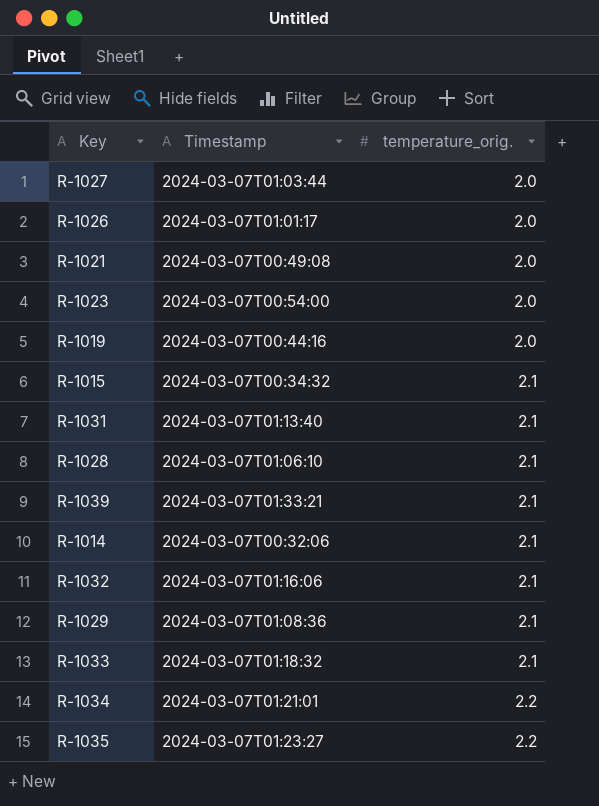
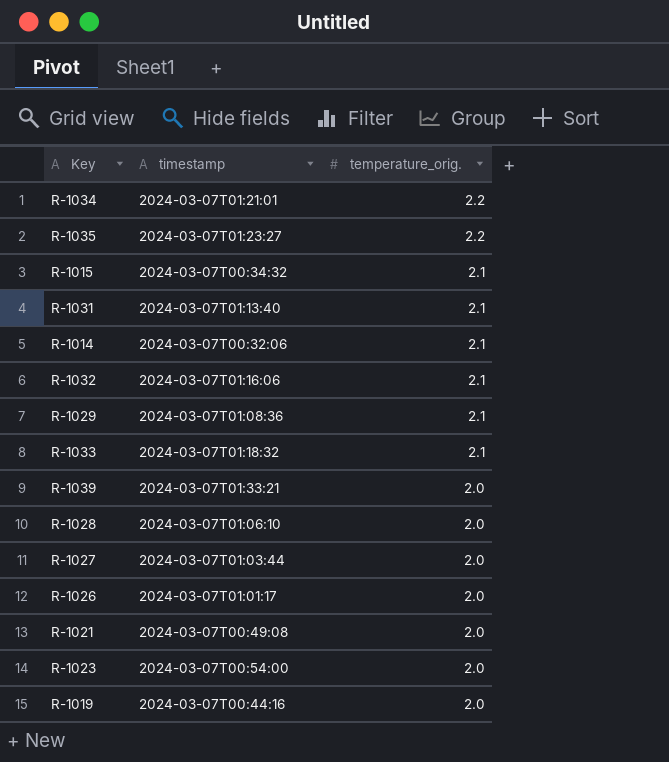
row order: temperature_orig. ascending -> temperature_orig. descending
column name: Timestamp -> timestamp
R-1039 | temperature_orig.: 2.1 -> 2.0
R-1028 | temperature_orig.: 2.1 -> 2.0

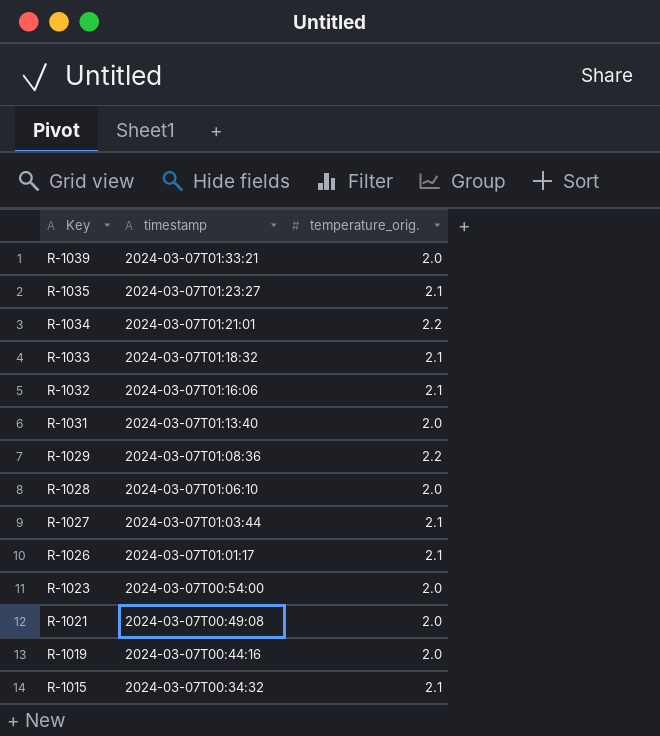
row order: temperature_orig. descending -> Key descending
row R-1014: 2024-03-07T00:32:06 | 2.1 -> none
R-1035 | temperature_orig.: 2.2 -> 2.1
R-1031 | temperature_orig.: 2.1 -> 2.0
R-1029 | temperature_orig.: 2.1 -> 2.2
R-1027 | temperature_orig.: 2.0 -> 2.1
R-1026 | temperature_orig.: 2.0 -> 2.1

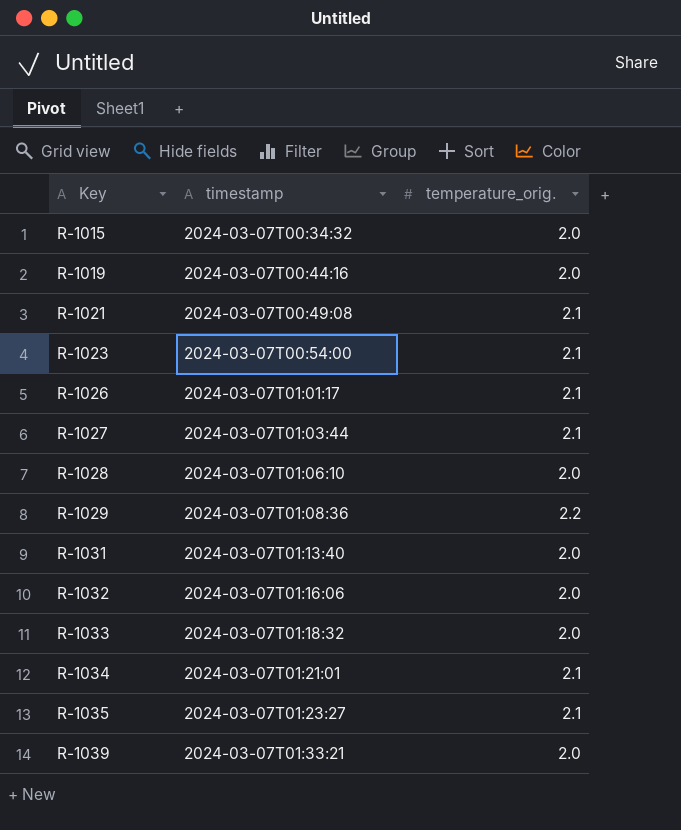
row order: Key descending -> Key ascending
R-1015 | temperature_orig.: 2.1 -> 2.0
R-1021 | temperature_orig.: 2.0 -> 2.1
R-1023 | temperature_orig.: 2.0 -> 2.1
R-1032 | temperature_orig.: 2.1 -> 2.0
R-1033 | temperature_orig.: 2.1 -> 2.0
R-1034 | temperature_orig.: 2.2 -> 2.1

